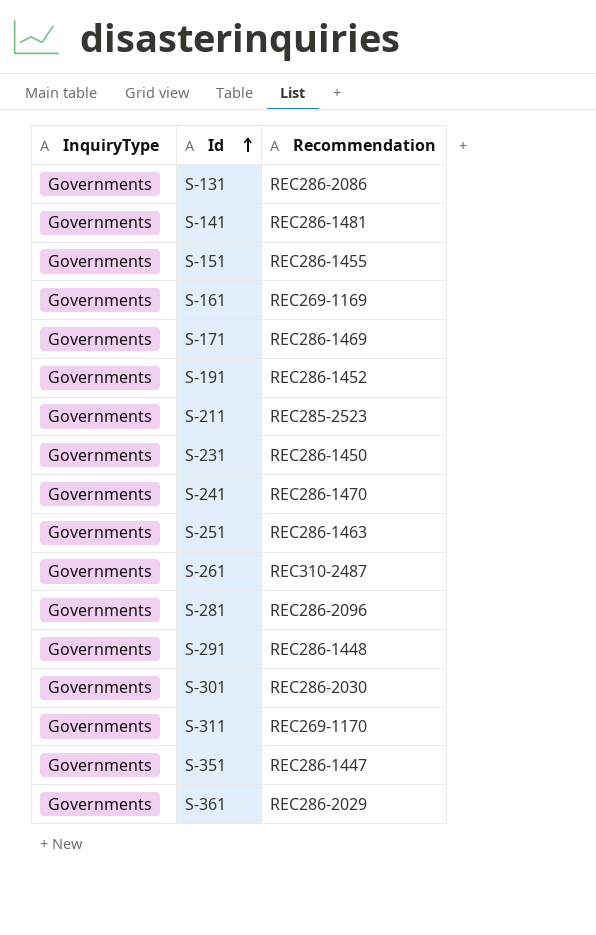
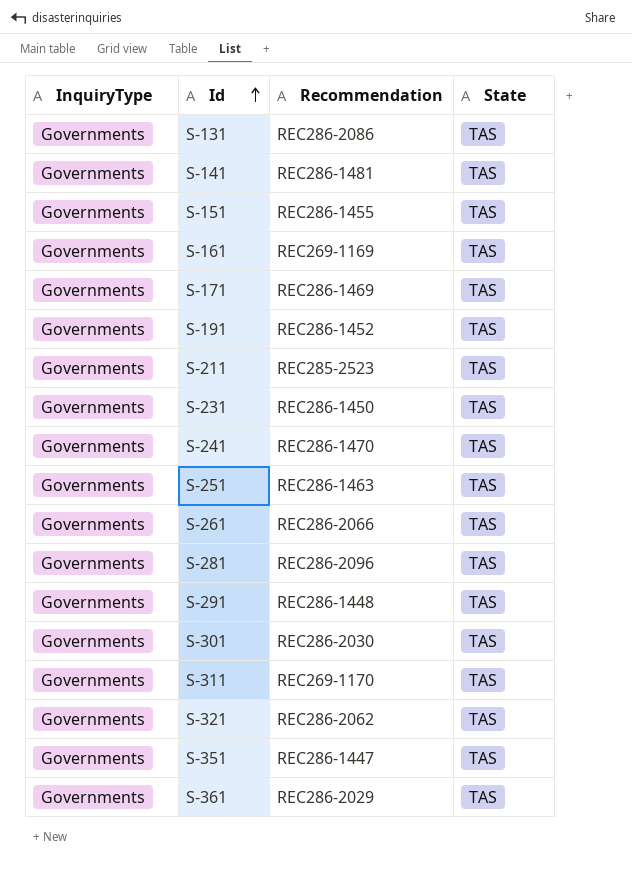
column State | position: none -> 4
S-261 | Recommendation: REC310-2487 -> REC286-2066
row S-321: none -> Governments | REC286-2062 | TAS

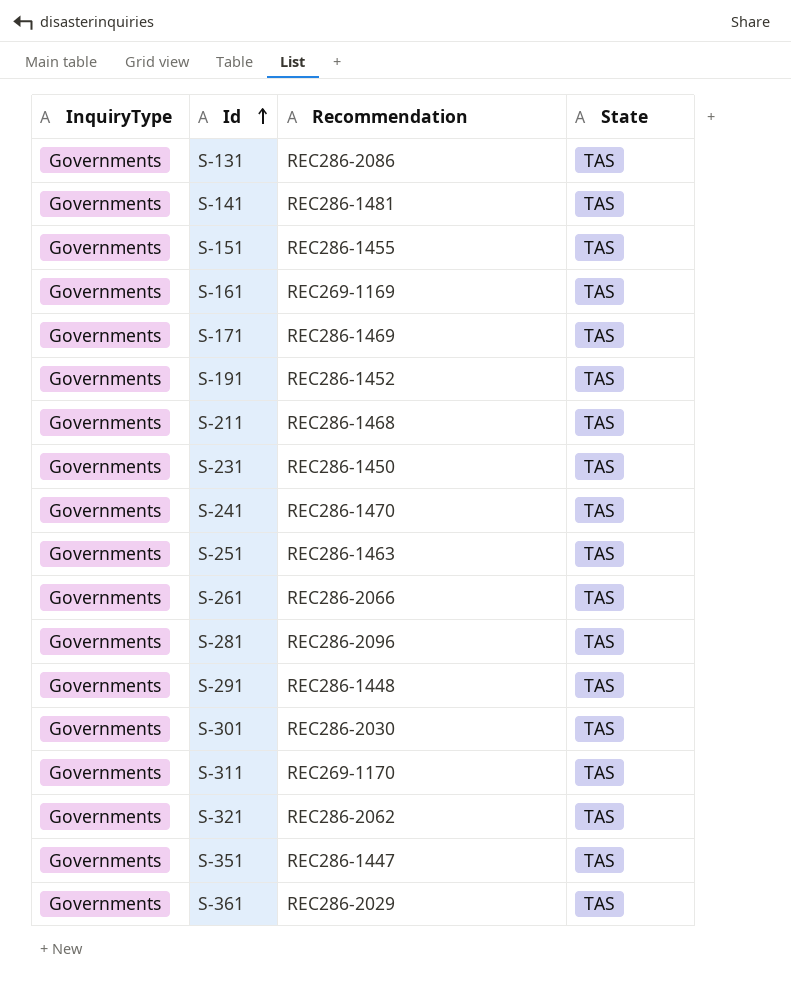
S-211 | Recommendation: REC285-2523 -> REC286-1468

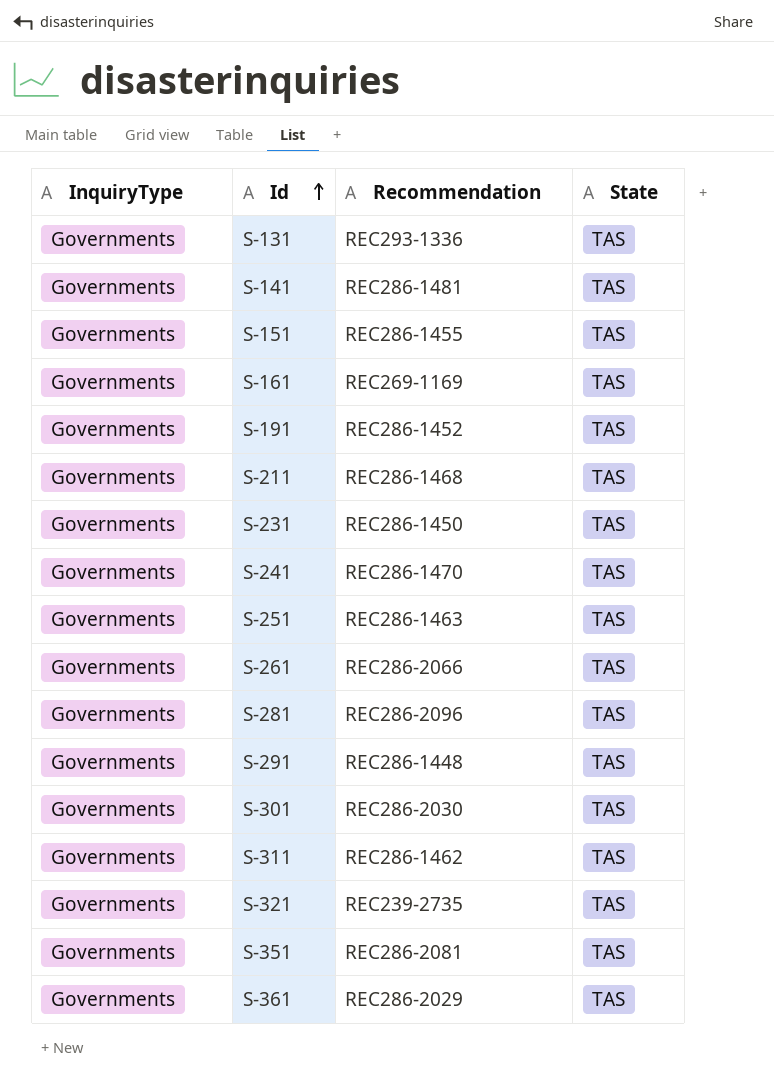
row S-171: Governments | REC286-1469 | TAS -> none
S-131 | Recommendation: REC286-2086 -> REC293-1336
S-311 | Recommendation: REC269-1170 -> REC286-1462
S-321 | Recommendation: REC286-2062 -> REC239-2735
S-351 | Recommendation: REC286-1447 -> REC286-2081

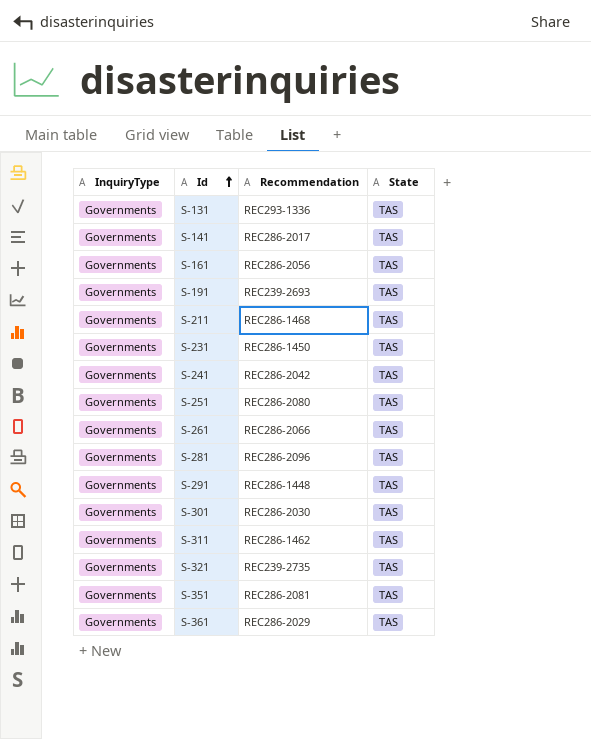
row S-151: Governments | REC286-1455 | TAS -> none
S-141 | Recommendation: REC286-1481 -> REC286-2017
S-161 | Recommendation: REC269-1169 -> REC286-2056
S-191 | Recommendation: REC286-1452 -> REC239-2693
S-241 | Recommendation: REC286-1470 -> REC286-2042
S-251 | Recommendation: REC286-1463 -> REC286-2080

